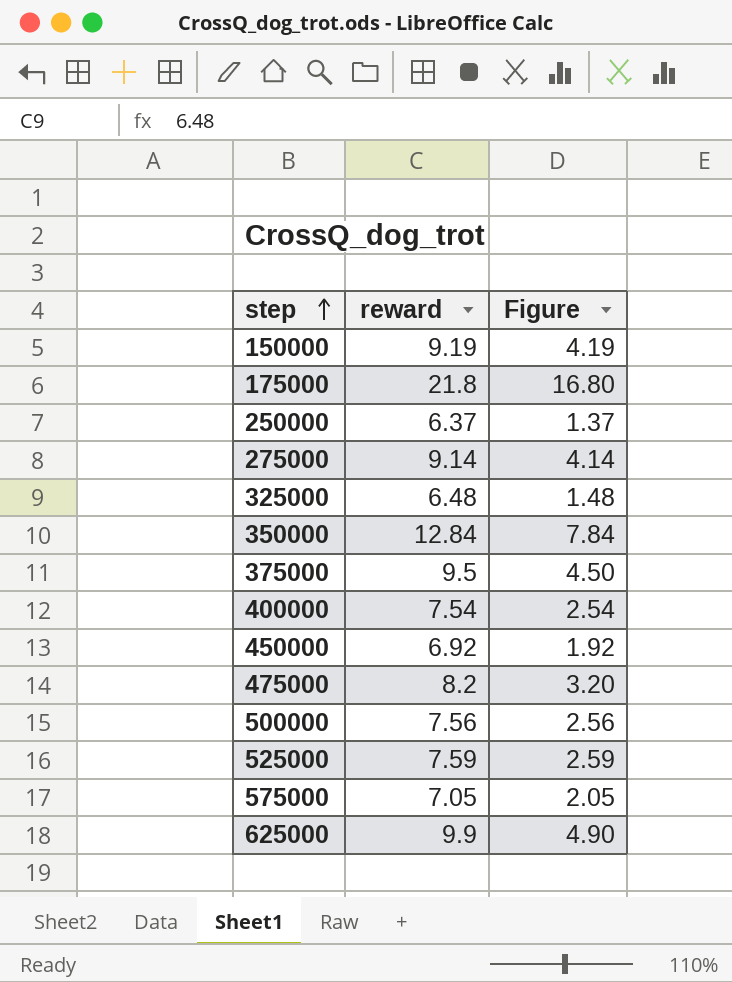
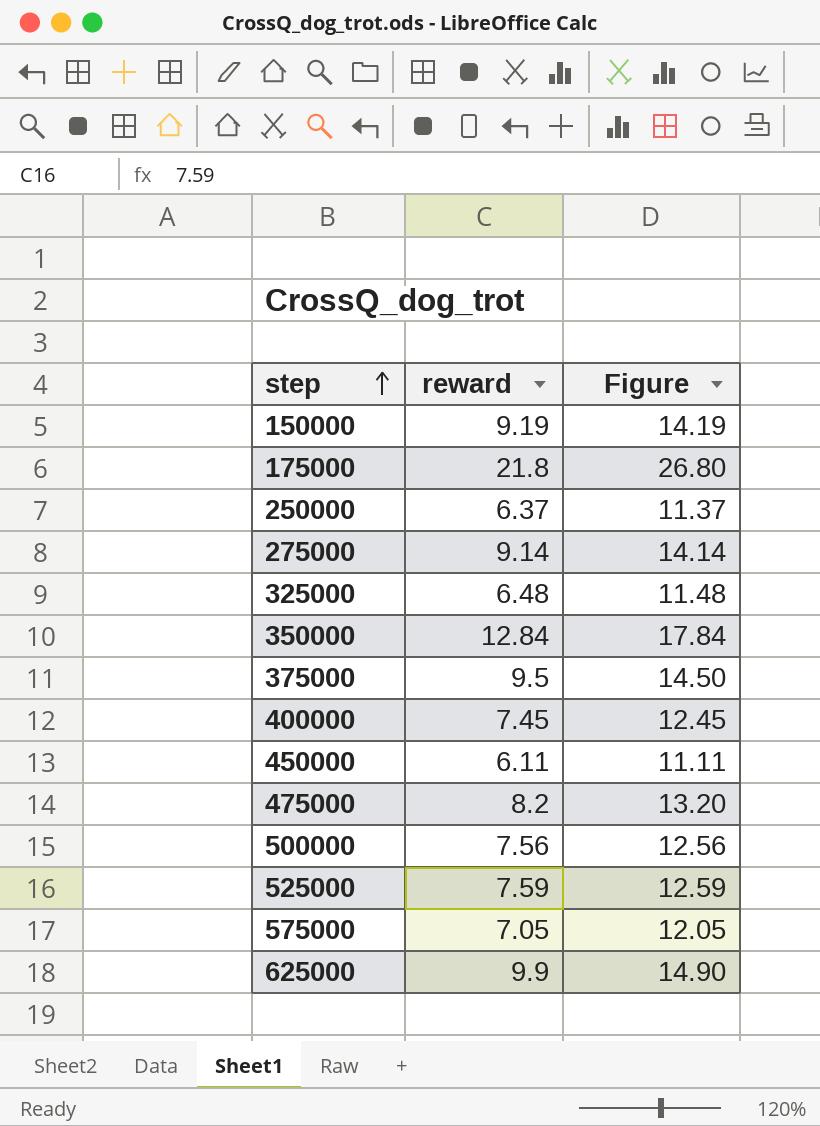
column Figure | formula: [reward] - 5 -> [reward] + 5
400000 | reward: 7.54 -> 7.45
450000 | reward: 6.92 -> 6.11

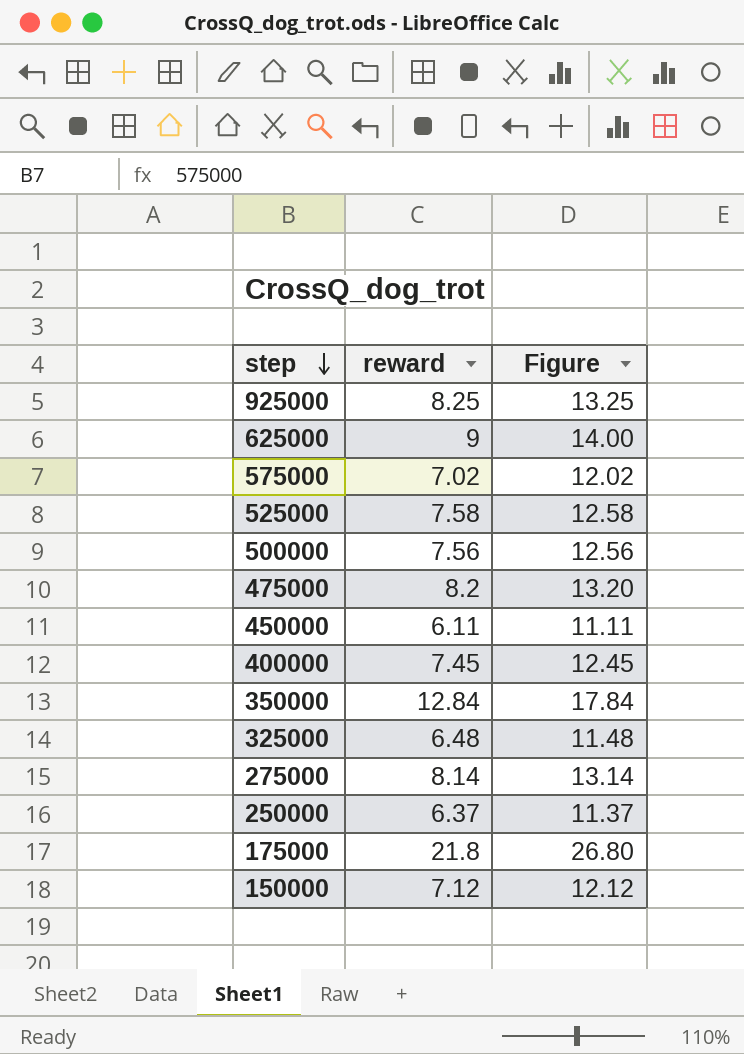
row order: step ascending -> step descending
row 375000: 9.5 | 14.50 -> none
row 925000: none -> 8.25 | 13.25
625000 | reward: 9.9 -> 9
625000 | Figure: 14.90 -> 14.00
575000 | reward: 7.05 -> 7.02
575000 | Figure: 12.05 -> 12.02
525000 | reward: 7.59 -> 7.58
525000 | Figure: 12.59 -> 12.58
275000 | reward: 9.14 -> 8.14
275000 | Figure: 14.14 -> 13.14
150000 | reward: 9.19 -> 7.12
150000 | Figure: 14.19 -> 12.12

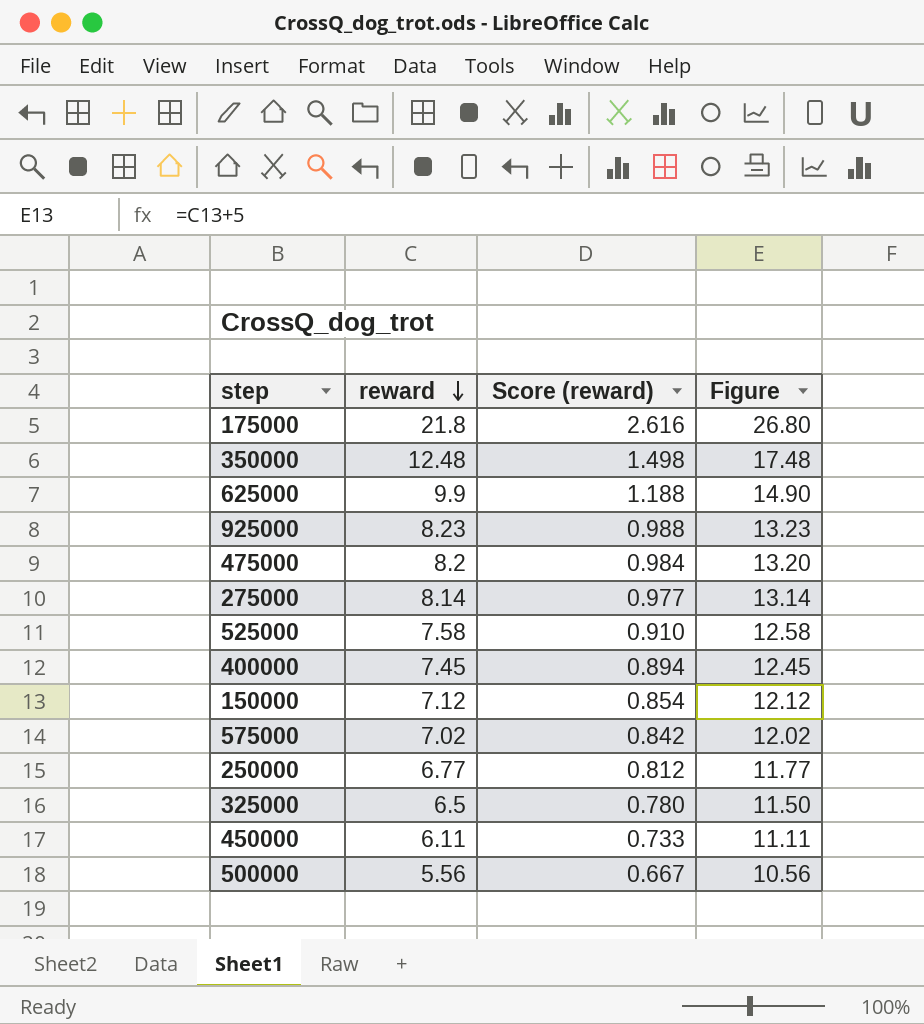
row order: step descending -> reward descending
column Score (reward) | formula: none -> [reward] * 0.12
350000 | reward: 12.84 -> 12.48
350000 | Figure: 17.84 -> 17.48
625000 | reward: 9 -> 9.9
625000 | Figure: 14.00 -> 14.90
925000 | reward: 8.25 -> 8.23
925000 | Figure: 13.25 -> 13.23
250000 | reward: 6.37 -> 6.77
250000 | Figure: 11.37 -> 11.77
325000 | reward: 6.48 -> 6.5
325000 | Figure: 11.48 -> 11.50
500000 | reward: 7.56 -> 5.56
500000 | Figure: 12.56 -> 10.56

